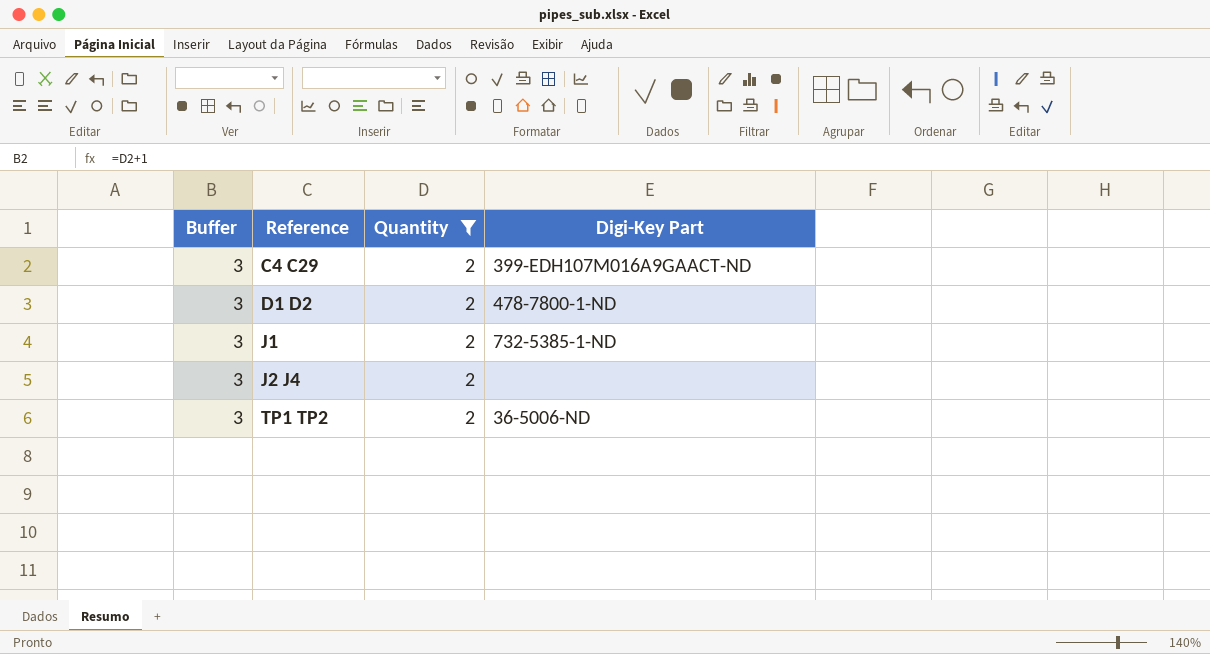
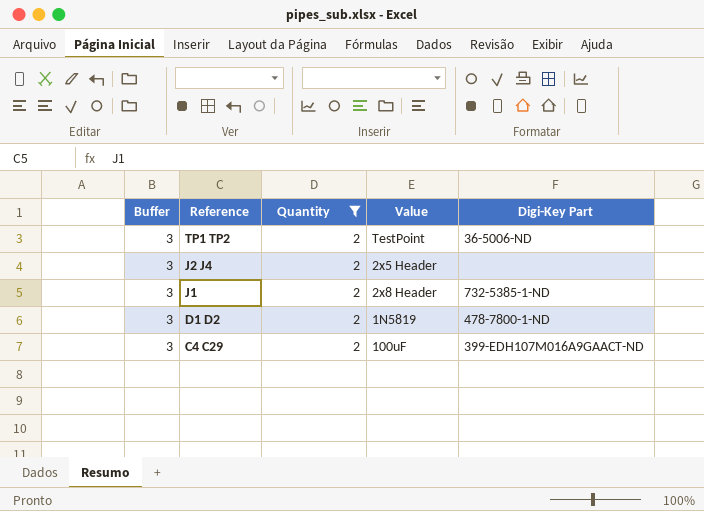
row order: Reference ascending -> Reference descending
column Value | position: none -> 4

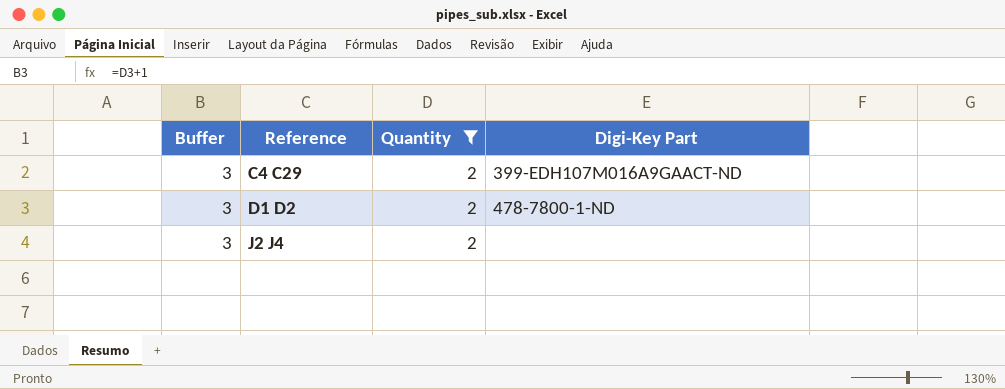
row order: Reference descending -> Reference ascending
column Value | position: 4 -> none
row TP1 TP2: 3 | 2 | TestPoint | 36-5006-ND -> none
row J1: 3 | 2 | 2x8 Header | 732-5385-1-ND -> none

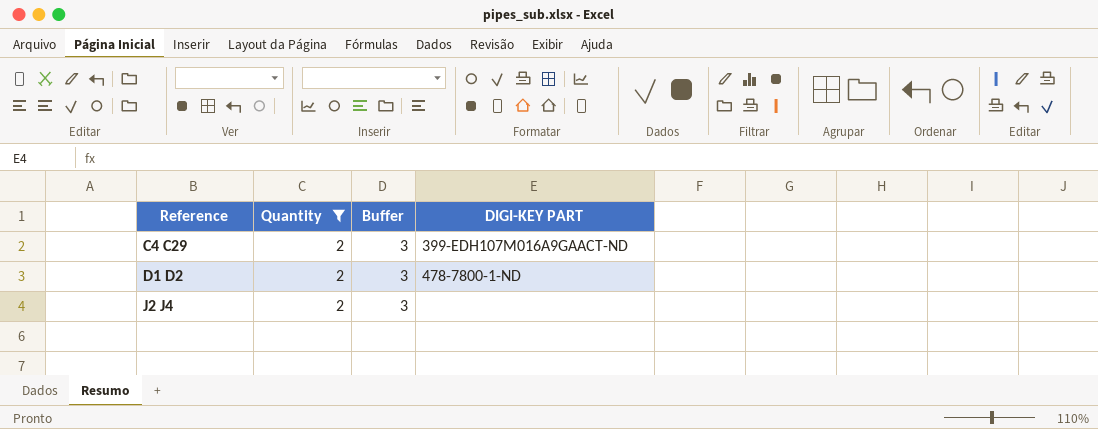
column Buffer | position: 1 -> 3
column name: Digi-Key Part -> DIGI-KEY PART

